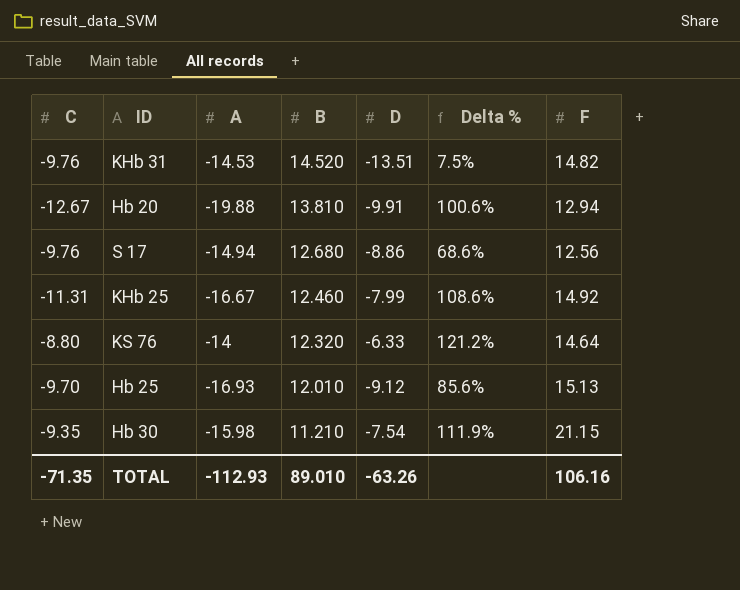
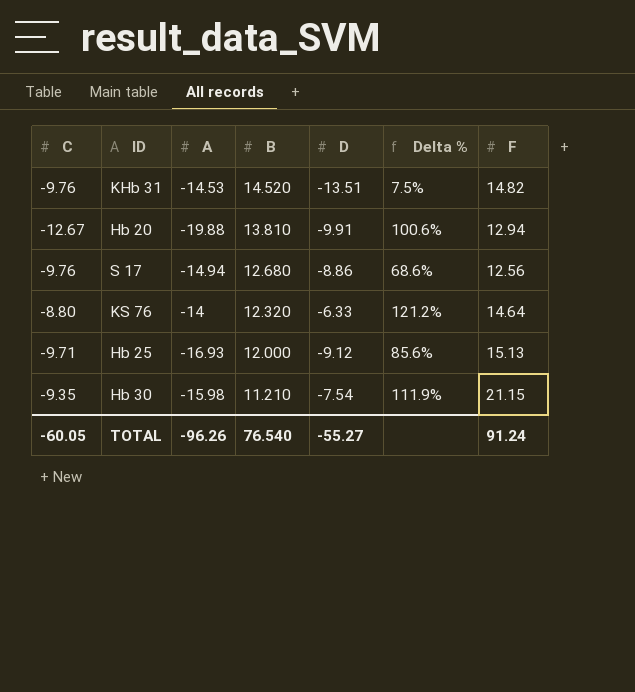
row KHb 25: -11.31 | -16.67 | 12.460 | -7.99 | 108.6% | 14.92 -> none
Hb 25 | C: -9.70 -> -9.71
Hb 25 | B: 12.010 -> 12.000
TOTAL | C: -71.35 -> -60.05
TOTAL | A: -112.93 -> -96.26
TOTAL | B: 89.010 -> 76.540
TOTAL | D: -63.26 -> -55.27
TOTAL | F: 106.16 -> 91.24

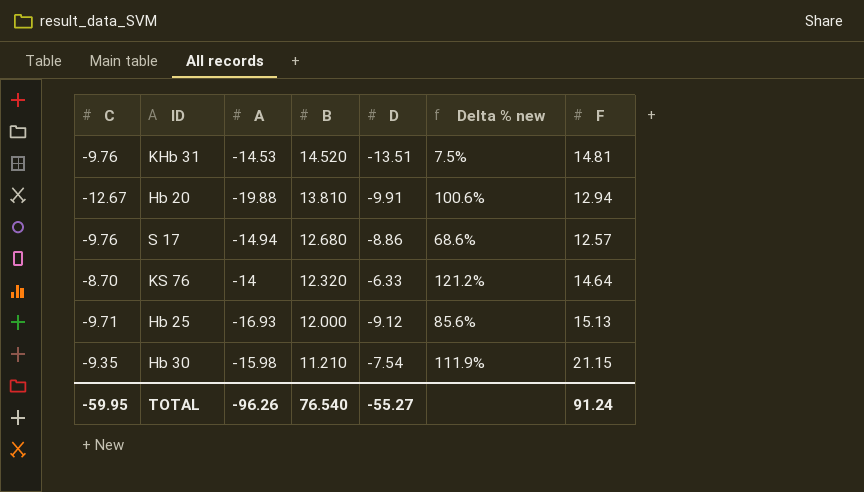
column name: Delta % -> Delta % new
KHb 31 | F: 14.82 -> 14.81
S 17 | F: 12.56 -> 12.57
KS 76 | C: -8.80 -> -8.70
TOTAL | C: -60.05 -> -59.95

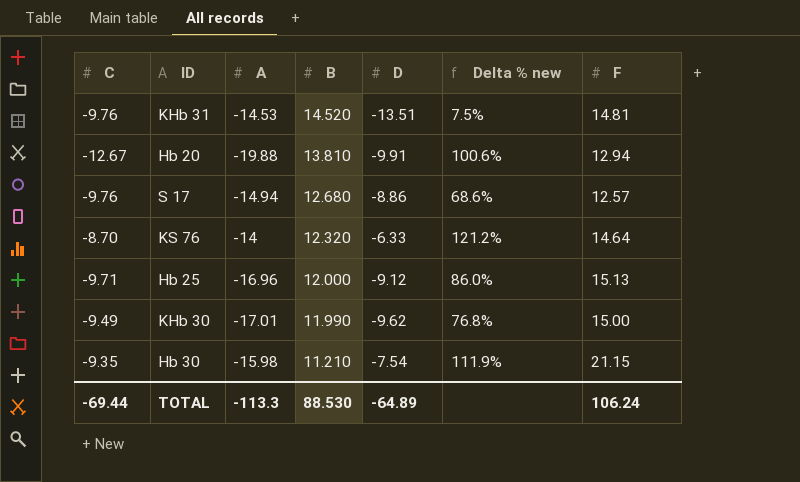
Hb 25 | A: -16.93 -> -16.96
Hb 25 | Delta % new: 85.6% -> 86.0%
row KHb 30: none -> -9.49 | -17.01 | 11.990 | -9.62 | 76.8% | 15.00
TOTAL | C: -59.95 -> -69.44
TOTAL | A: -96.26 -> -113.3
TOTAL | B: 76.540 -> 88.530
TOTAL | D: -55.27 -> -64.89
TOTAL | F: 91.24 -> 106.24

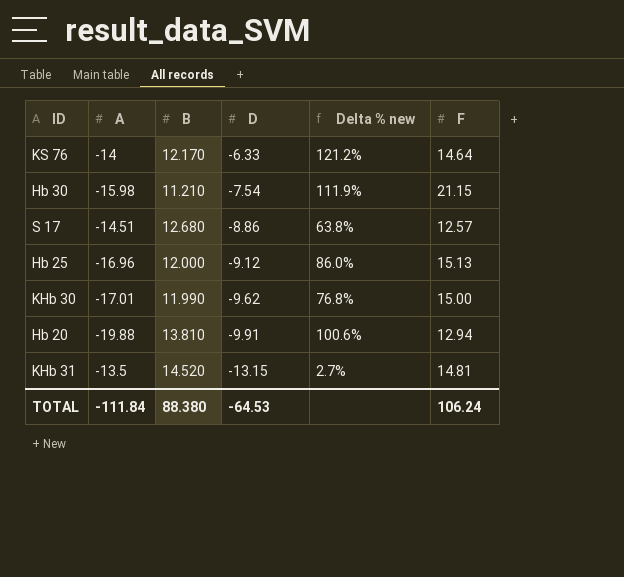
row order: B descending -> D descending
column C | position: 1 -> none
KS 76 | B: 12.320 -> 12.170
S 17 | A: -14.94 -> -14.51
S 17 | Delta % new: 68.6% -> 63.8%
KHb 31 | A: -14.53 -> -13.5
KHb 31 | D: -13.51 -> -13.15
KHb 31 | Delta % new: 7.5% -> 2.7%
TOTAL | A: -113.3 -> -111.84
TOTAL | B: 88.530 -> 88.380
TOTAL | D: -64.89 -> -64.53

